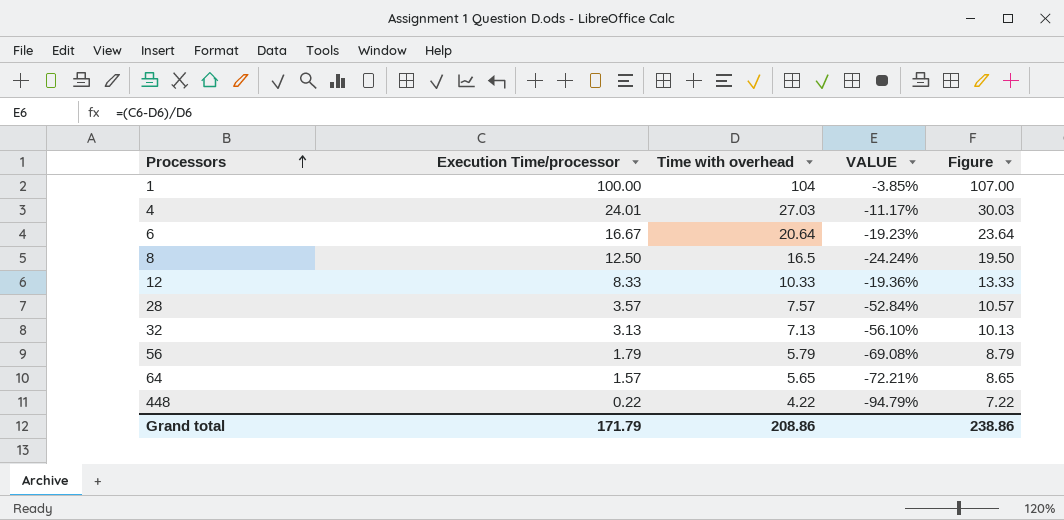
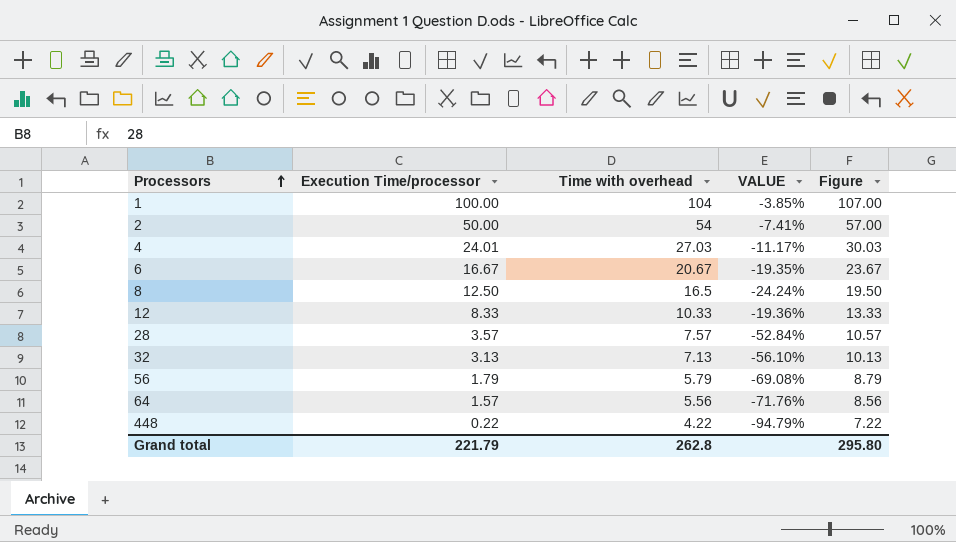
row 2: none -> 50.00 | 54 | -7.41% | 57.00
6 | Time with overhead: 20.64 -> 20.67
6 | VALUE: -19.23% -> -19.35%
6 | Figure: 23.64 -> 23.67
64 | Time with overhead: 5.65 -> 5.56
64 | VALUE: -72.21% -> -71.76%
64 | Figure: 8.65 -> 8.56
Grand total | Execution Time/processor: 171.79 -> 221.79
Grand total | Time with overhead: 208.86 -> 262.8
Grand total | Figure: 238.86 -> 295.80

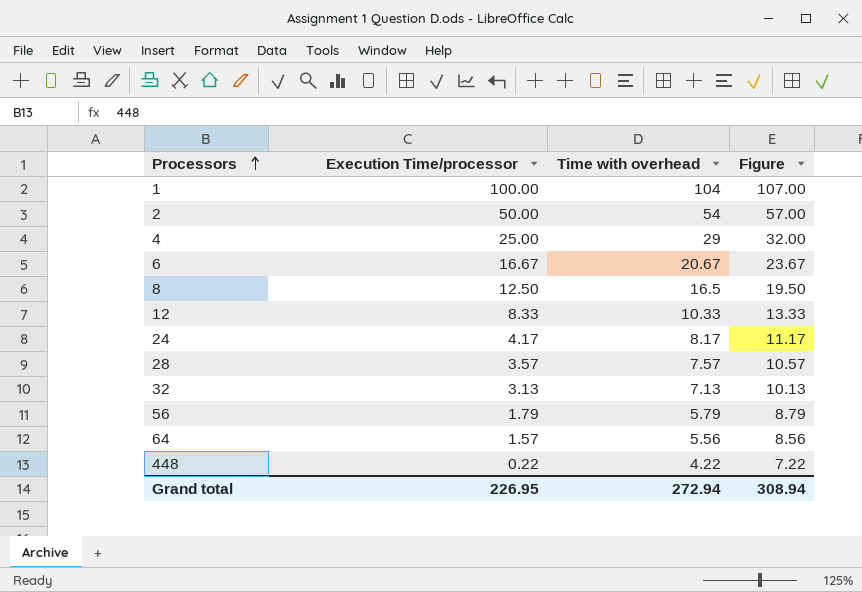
column VALUE | formula: ([Execution Time/processor] - [Time with overhead]) / [Time with overhead] -> none
4 | Execution Time/processor: 24.01 -> 25.00
4 | Time with overhead: 27.03 -> 29
4 | Figure: 30.03 -> 32.00
row 24: none -> 4.17 | 8.17 | 11.17
Grand total | Execution Time/processor: 221.79 -> 226.95
Grand total | Time with overhead: 262.8 -> 272.94
Grand total | Figure: 295.80 -> 308.94

